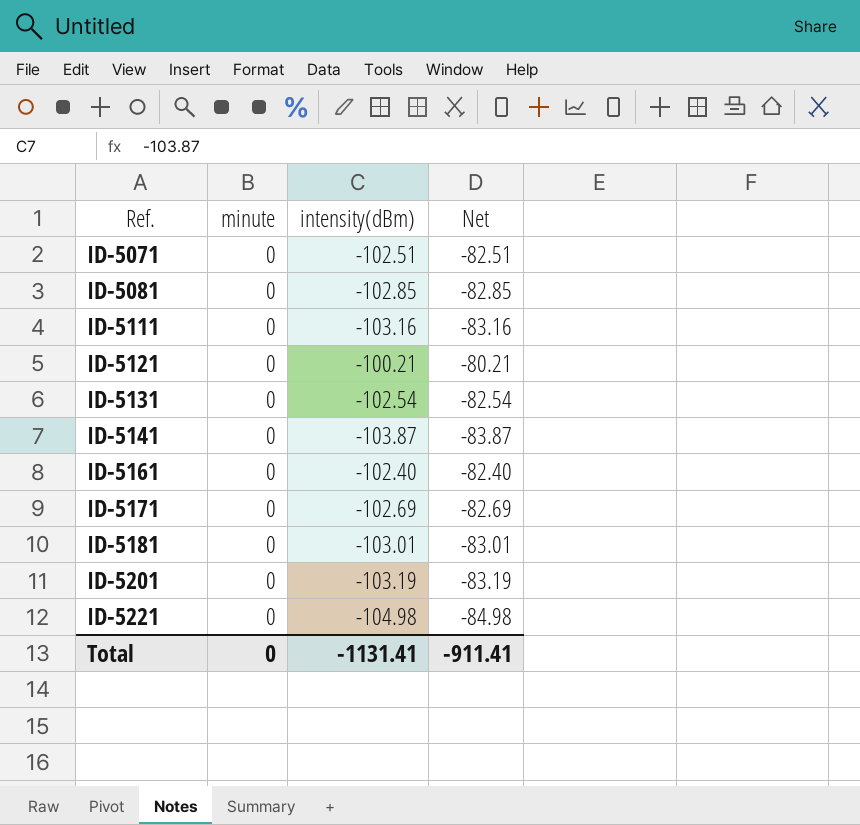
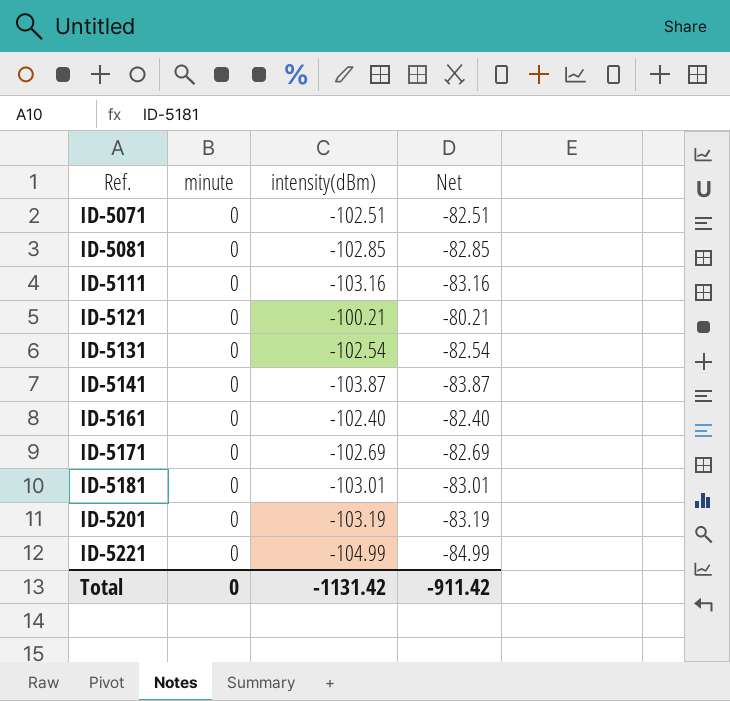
ID-5221 | intensity(dBm): -104.98 -> -104.99
ID-5221 | Net: -84.98 -> -84.99
Total | intensity(dBm): -1131.41 -> -1131.42
Total | Net: -911.41 -> -911.42

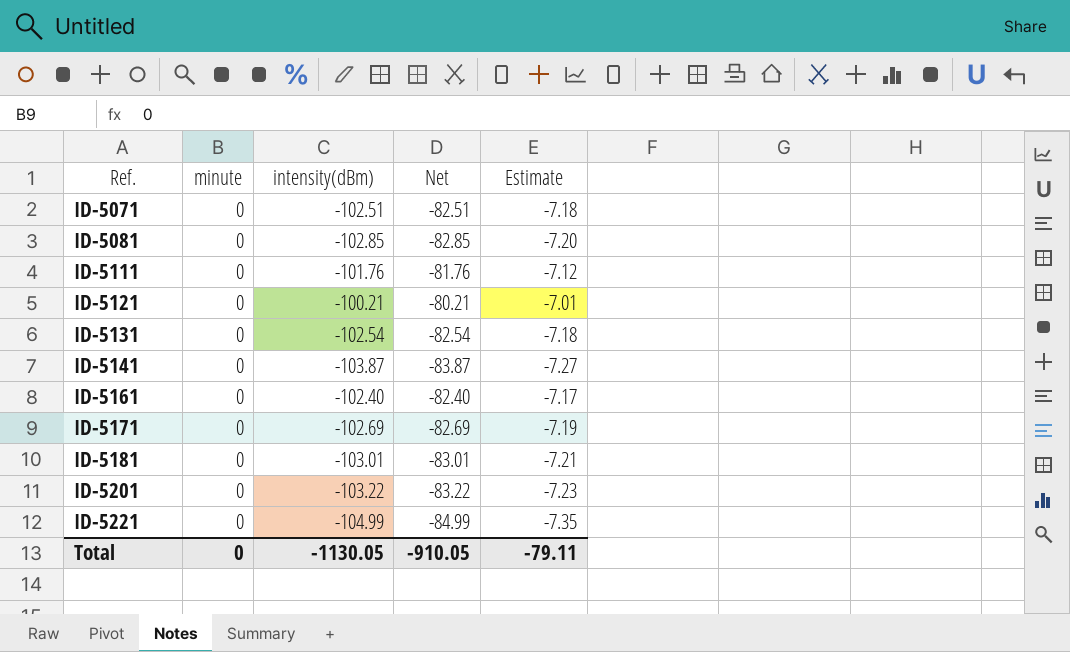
column Estimate | formula: none -> [intensity(dBm)] * 0.07
ID-5111 | intensity(dBm): -103.16 -> -101.76
ID-5111 | Net: -83.16 -> -81.76
ID-5201 | intensity(dBm): -103.19 -> -103.22
ID-5201 | Net: -83.19 -> -83.22
Total | intensity(dBm): -1131.42 -> -1130.05
Total | Net: -911.42 -> -910.05

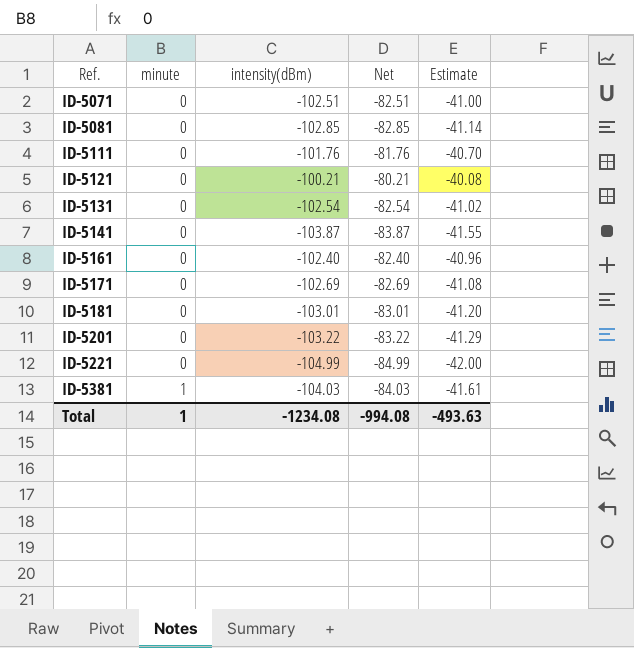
column Estimate | formula: [intensity(dBm)] * 0.07 -> [intensity(dBm)] * 0.4
row ID-5381: none -> 1 | -104.03 | -84.03 | -41.61
Total | minute: 0 -> 1
Total | intensity(dBm): -1130.05 -> -1234.08
Total | Net: -910.05 -> -994.08
Total | Estimate: -79.11 -> -493.63

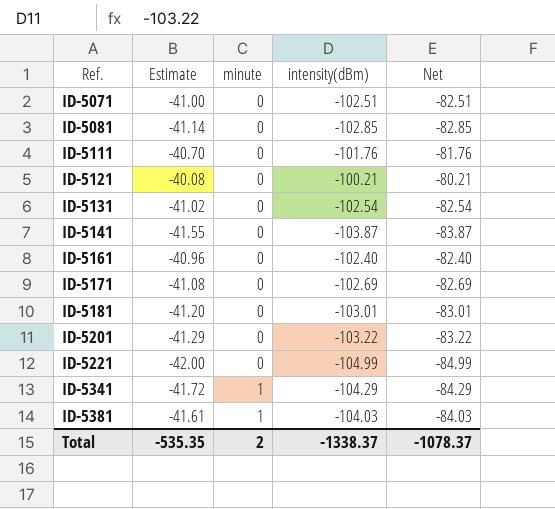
column Estimate | position: 5 -> 2
row ID-5341: none -> -41.72 | 1 | -104.29 | -84.29
Total | Estimate: -493.63 -> -535.35
Total | minute: 1 -> 2
Total | intensity(dBm): -1234.08 -> -1338.37
Total | Net: -994.08 -> -1078.37

